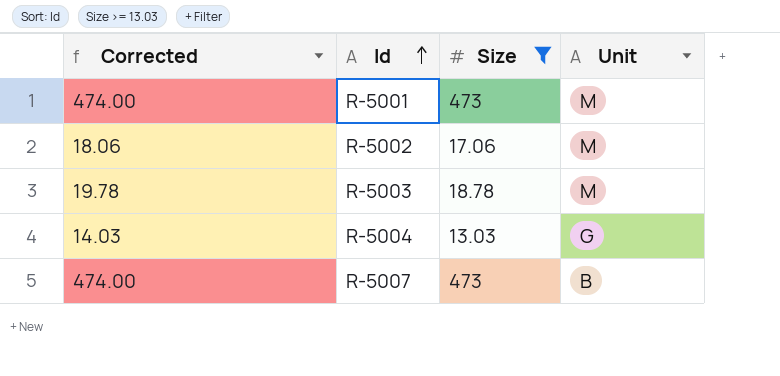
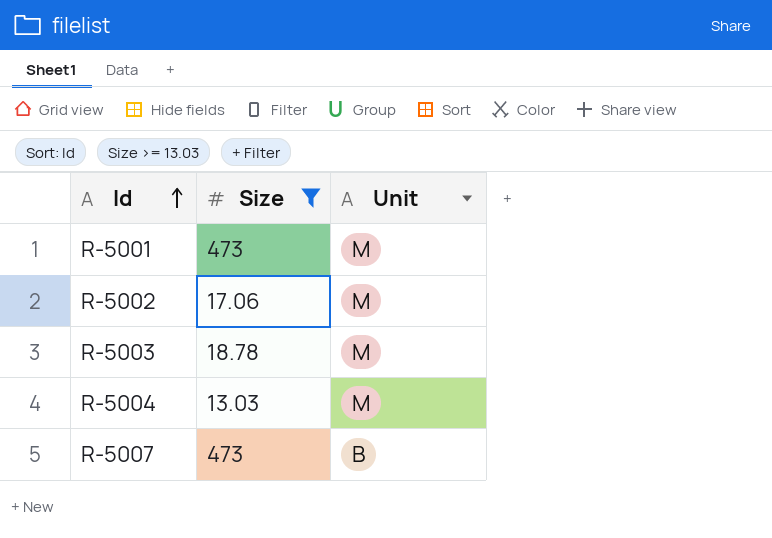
column Corrected | formula: [Size] + 1 -> none
R-5004 | Unit: G -> M

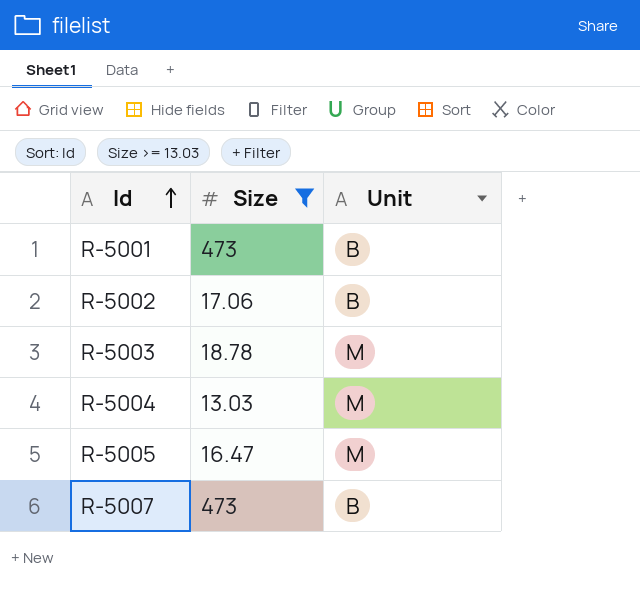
R-5001 | Unit: M -> B
R-5002 | Unit: M -> B
row R-5005: none -> 16.47 | M

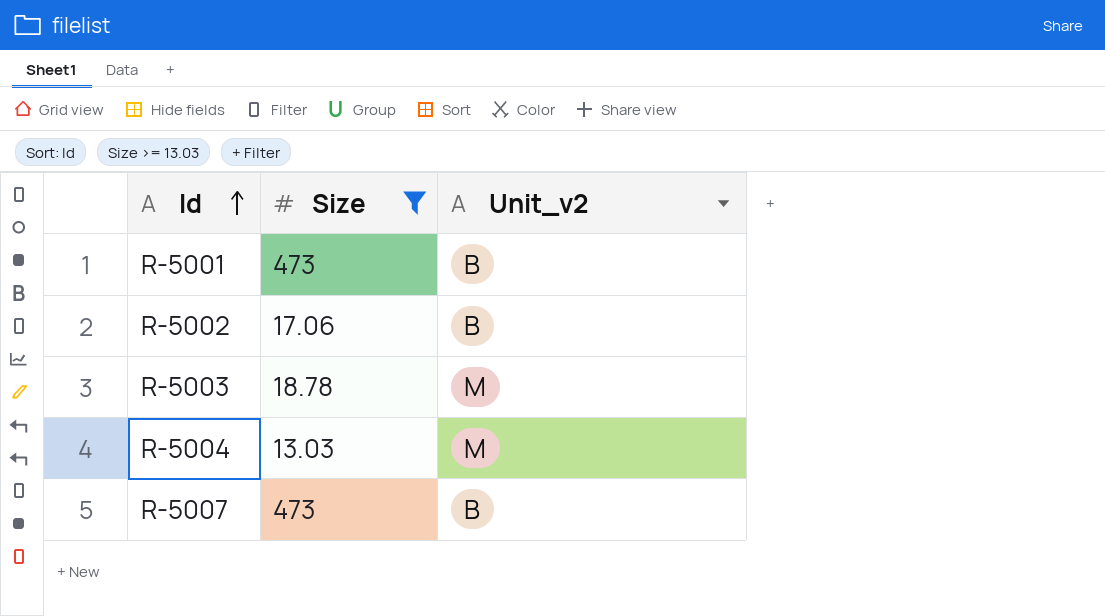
column name: Unit -> Unit_v2
row R-5005: 16.47 | M -> none

